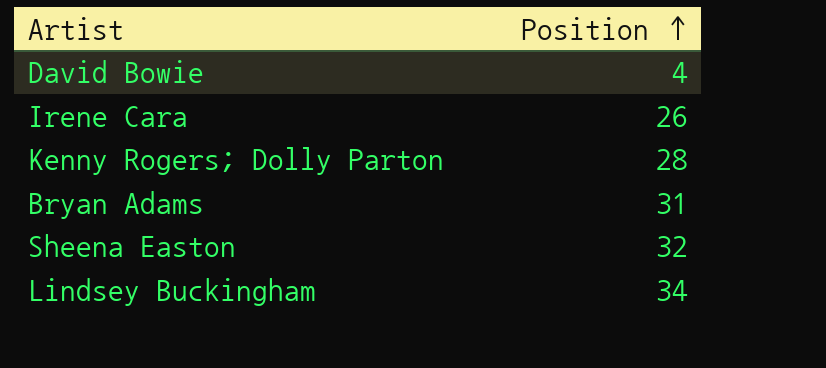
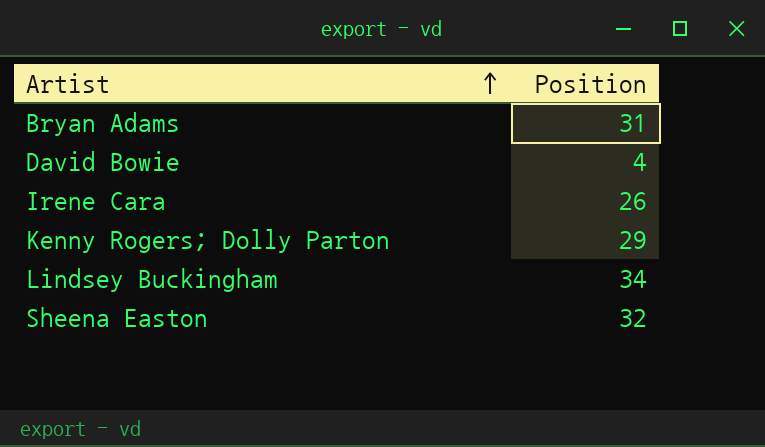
row order: Position ascending -> Artist ascending
Kenny Rogers; Dolly Parton | Position: 28 -> 29

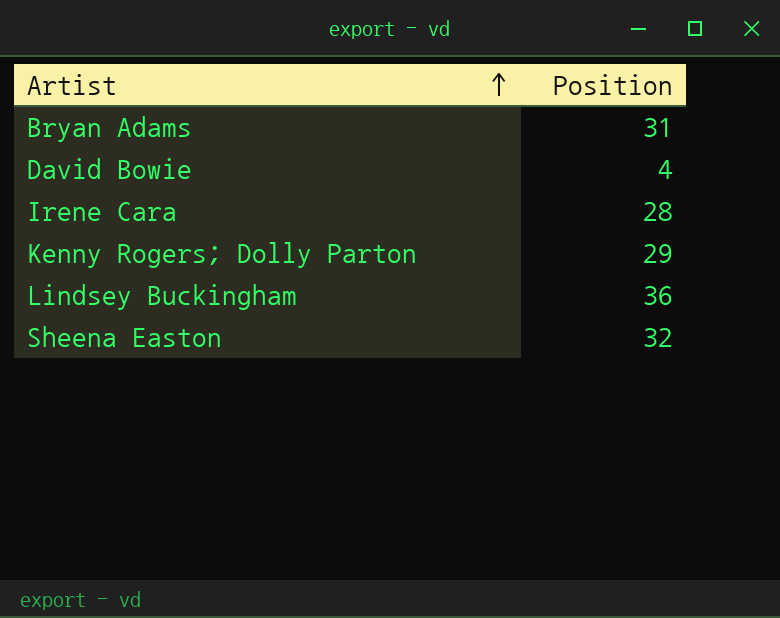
Irene Cara | Position: 26 -> 28
Lindsey Buckingham | Position: 34 -> 36

